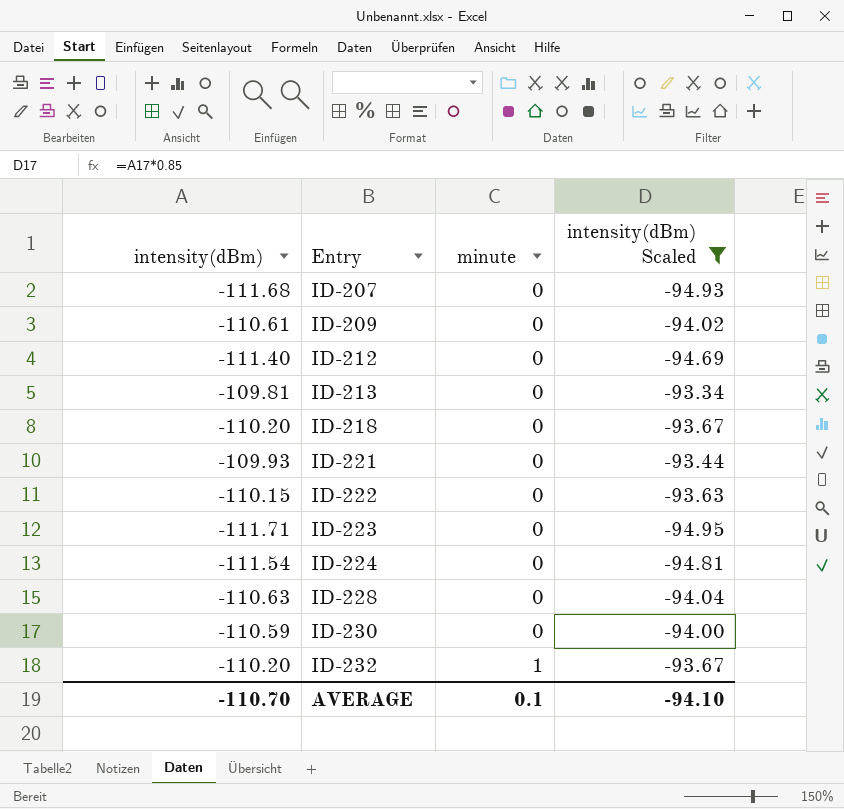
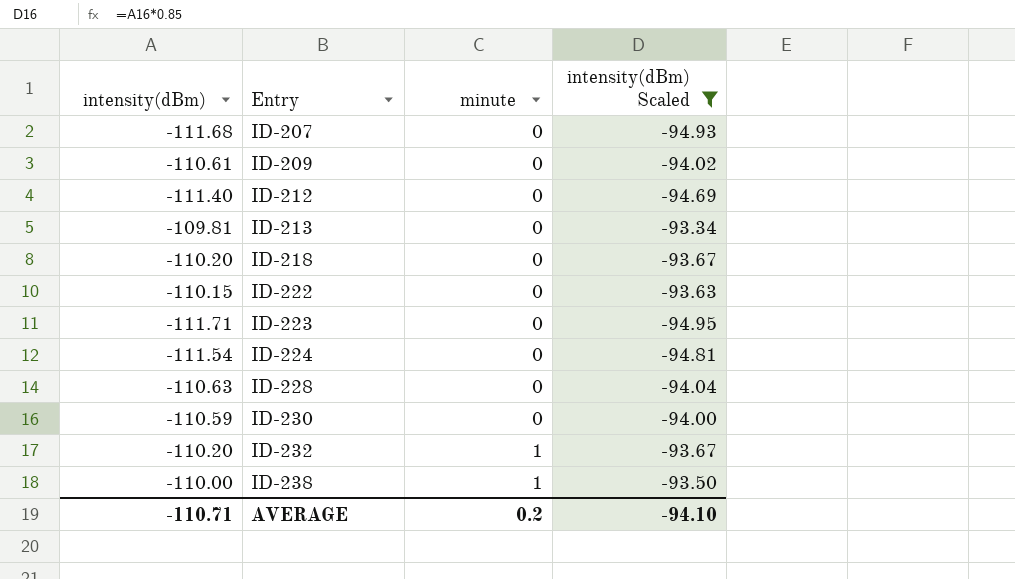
row ID-221: -109.93 | 0 | -93.44 -> none
row ID-238: none -> -110.00 | 1 | -93.50
AVERAGE | intensity(dBm): -110.70 -> -110.71
AVERAGE | minute: 0.1 -> 0.2

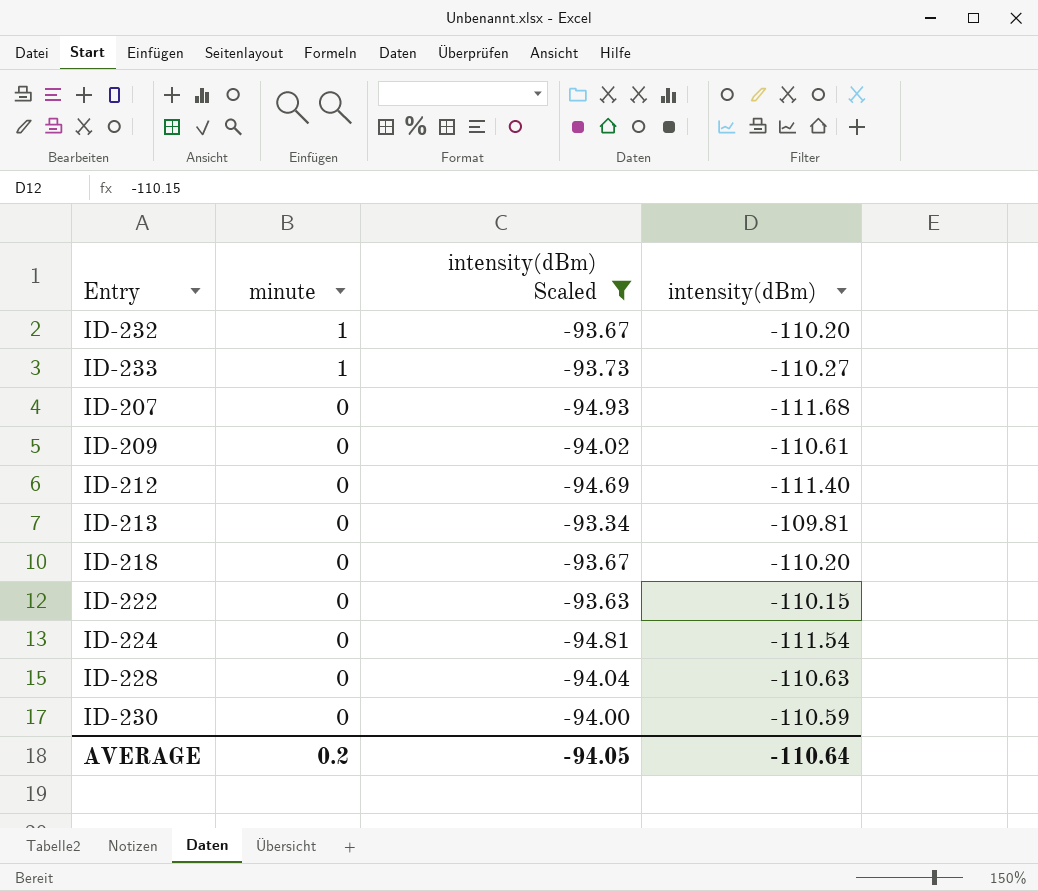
row order: Entry ascending -> minute descending
column intensity(dBm) | position: 1 -> 4
row ID-223: -111.71 | 0 | -94.95 -> none
row ID-238: -110.00 | 1 | -93.50 -> none
row ID-233: none -> 1 | -93.73 | -110.27
AVERAGE | intensity(dBm) Scaled: -94.10 -> -94.05
AVERAGE | intensity(dBm): -110.71 -> -110.64

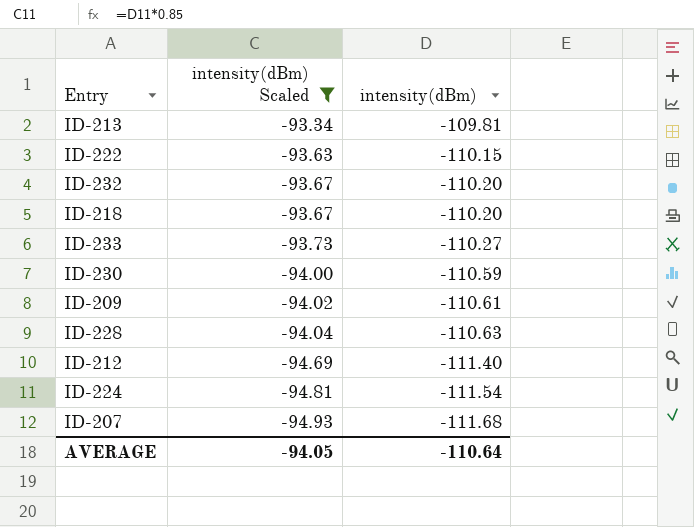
row order: minute descending -> intensity(dBm) Scaled descending
column minute | position: 2 -> none

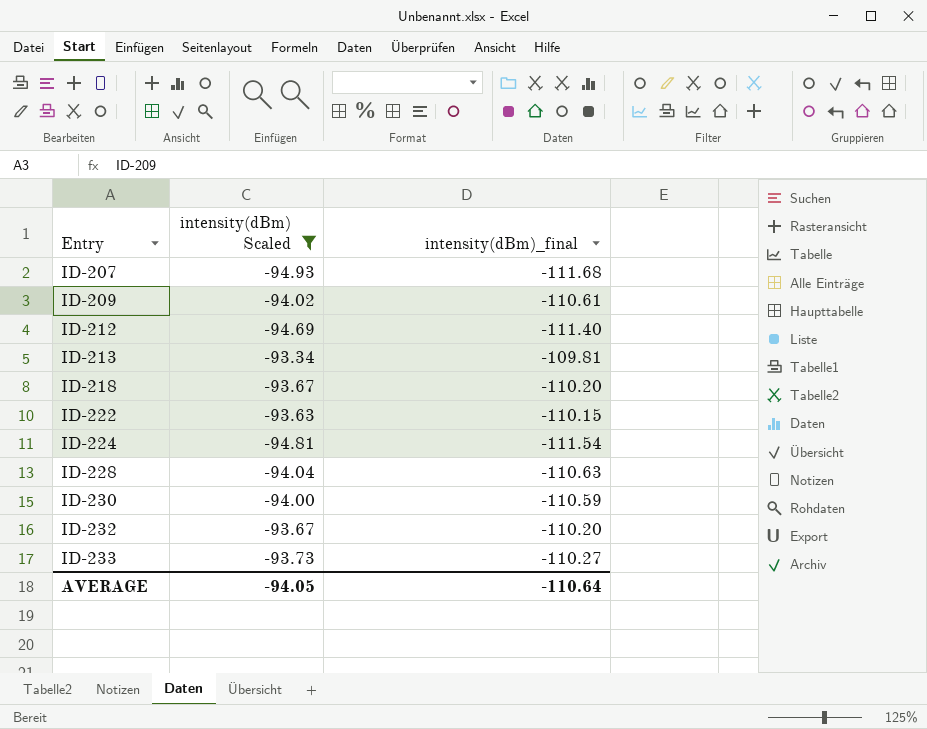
row order: intensity(dBm) Scaled descending -> Entry ascending
column name: intensity(dBm) -> intensity(dBm)_final

